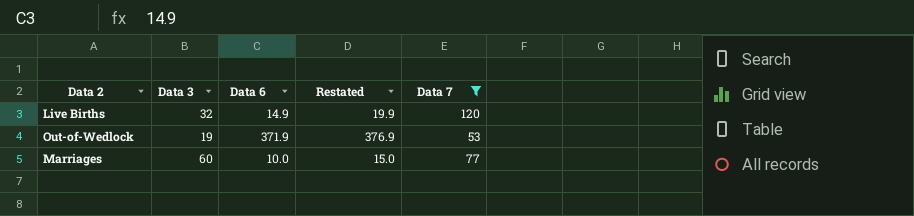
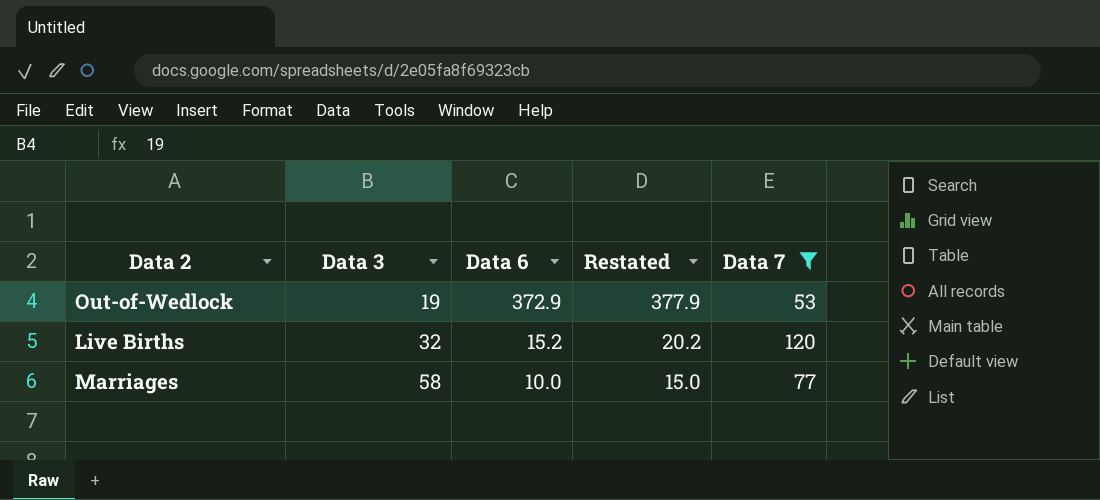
row order: none -> Data 3 ascending
Out-of-Wedlock | Data 6: 371.9 -> 372.9
Out-of-Wedlock | Restated: 376.9 -> 377.9
Live Births | Data 6: 14.9 -> 15.2
Live Births | Restated: 19.9 -> 20.2
Marriages | Data 3: 60 -> 58

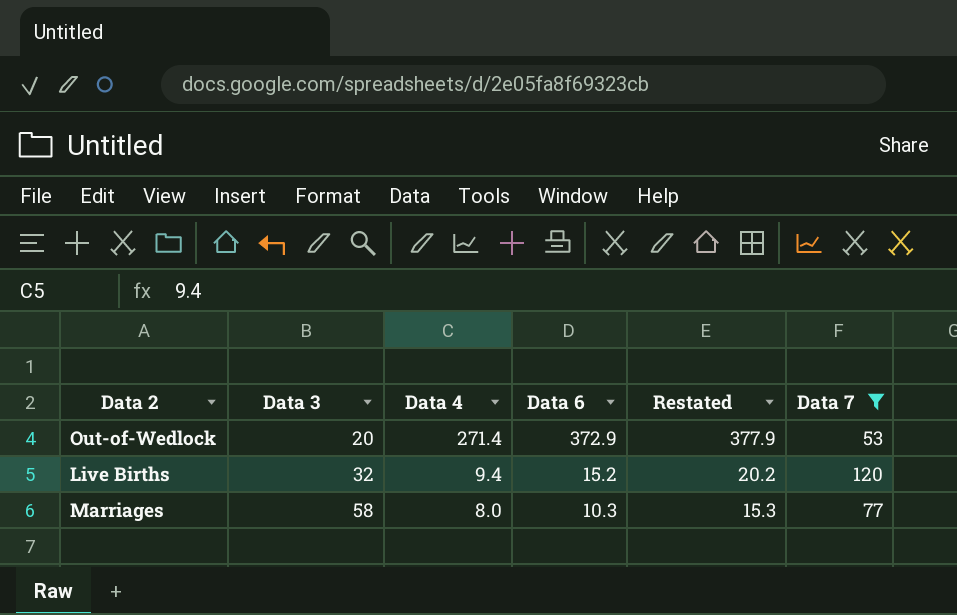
column Data 4 | position: none -> 3
Out-of-Wedlock | Data 3: 19 -> 20
Marriages | Data 6: 10.0 -> 10.3
Marriages | Restated: 15.0 -> 15.3

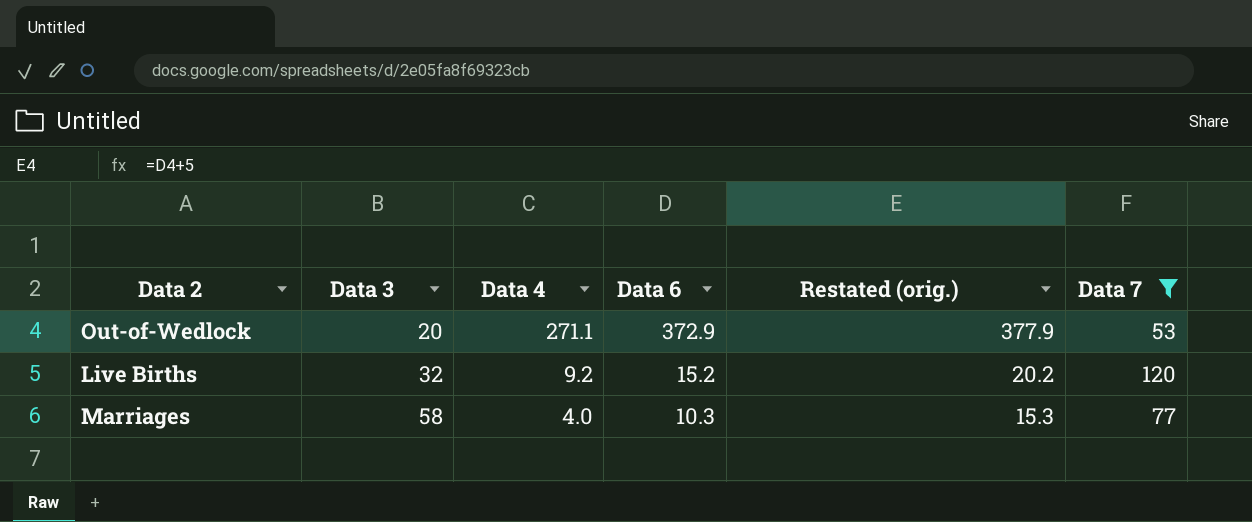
column name: Restated -> Restated (orig.)
Out-of-Wedlock | Data 4: 271.4 -> 271.1
Live Births | Data 4: 9.4 -> 9.2
Marriages | Data 4: 8.0 -> 4.0

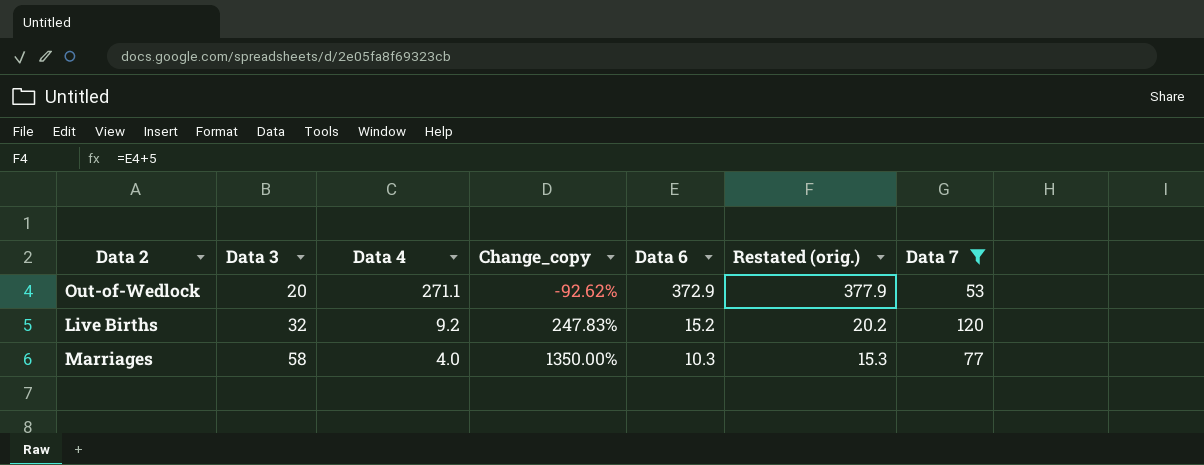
column Change_copy | formula: none -> ([Data 3] - [Data 4]) / [Data 4]

